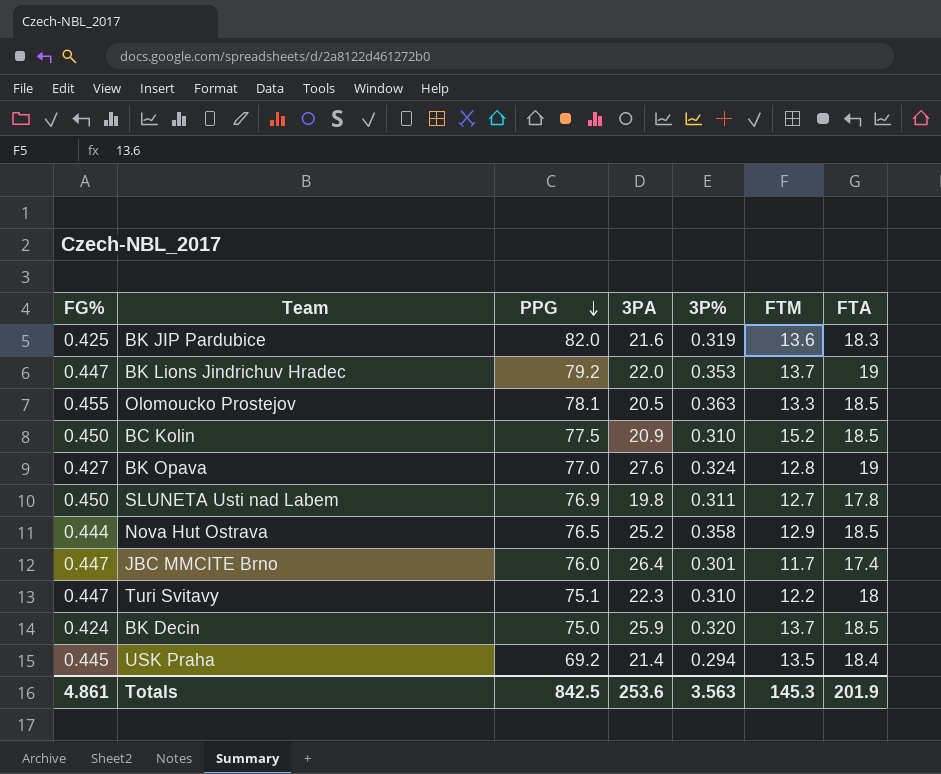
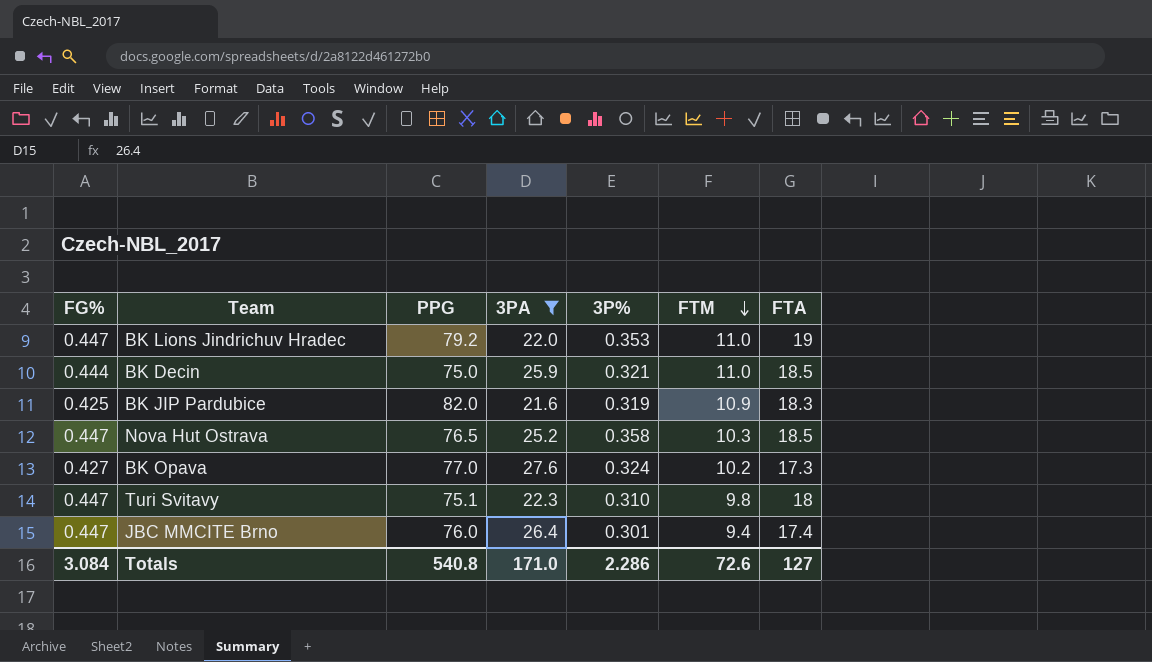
filter: none -> 3PA >= 21.6
row order: PPG descending -> FTM descending
BK Lions Jindrichuv Hradec | FTM: 13.7 -> 11.0
BK Decin | FG%: 0.424 -> 0.444
BK Decin | 3P%: 0.320 -> 0.321
BK Decin | FTM: 13.7 -> 11.0
BK JIP Pardubice | FTM: 13.6 -> 10.9
Nova Hut Ostrava | FG%: 0.444 -> 0.447
Nova Hut Ostrava | FTM: 12.9 -> 10.3
BK Opava | FTM: 12.8 -> 10.2
BK Opava | FTA: 19 -> 17.3
Turi Svitavy | FTM: 12.2 -> 9.8
JBC MMCITE Brno | FTM: 11.7 -> 9.4
Totals | FG%: 4.861 -> 3.084
Totals | PPG: 842.5 -> 540.8
Totals | 3PA: 253.6 -> 171.0
Totals | 3P%: 3.563 -> 2.286
Totals | FTM: 145.3 -> 72.6
Totals | FTA: 201.9 -> 127

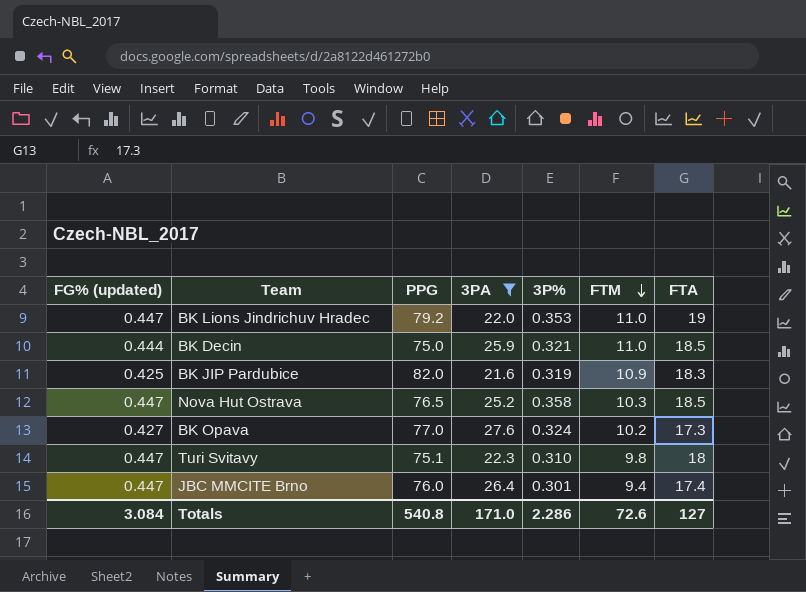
column name: FG% -> FG% (updated)

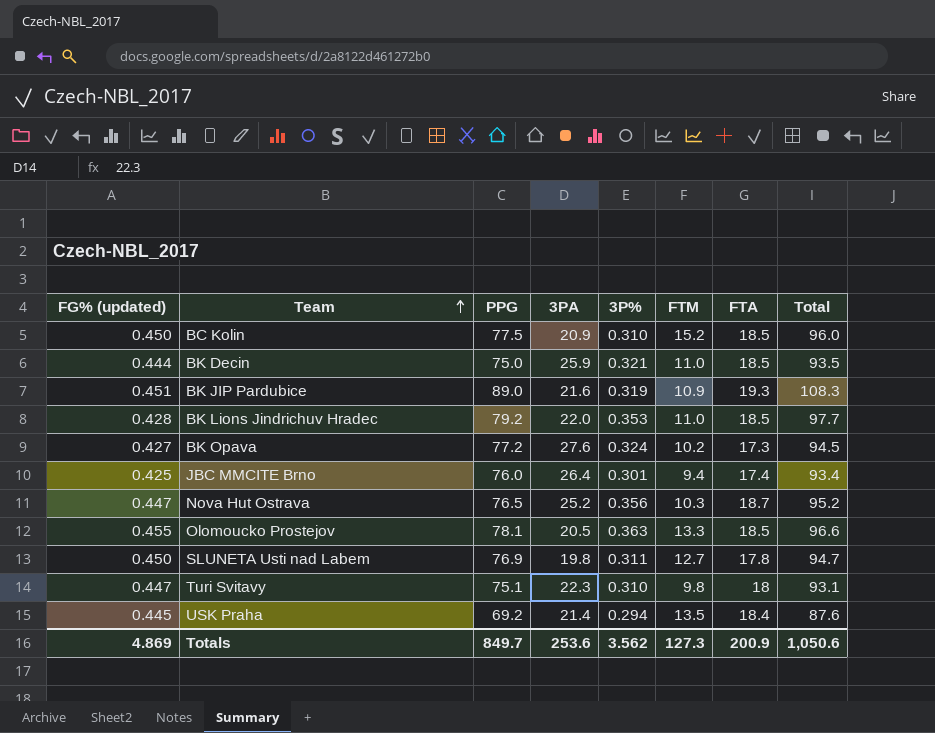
filter: 3PA >= 21.6 -> none
row order: FTM descending -> Team ascending
column Total | formula: none -> [PPG] + [FTA]
BK JIP Pardubice | FG% (updated): 0.425 -> 0.451
BK JIP Pardubice | PPG: 82.0 -> 89.0
BK JIP Pardubice | FTA: 18.3 -> 19.3
BK Lions Jindrichuv Hradec | FG% (updated): 0.447 -> 0.428
BK Lions Jindrichuv Hradec | FTA: 19 -> 18.5
BK Opava | PPG: 77.0 -> 77.2
JBC MMCITE Brno | FG% (updated): 0.447 -> 0.425
Nova Hut Ostrava | 3P%: 0.358 -> 0.356
Nova Hut Ostrava | FTA: 18.5 -> 18.7
Totals | FG% (updated): 3.084 -> 4.869
Totals | PPG: 540.8 -> 849.7
Totals | 3PA: 171.0 -> 253.6
Totals | 3P%: 2.286 -> 3.562
Totals | FTM: 72.6 -> 127.3
Totals | FTA: 127 -> 200.9

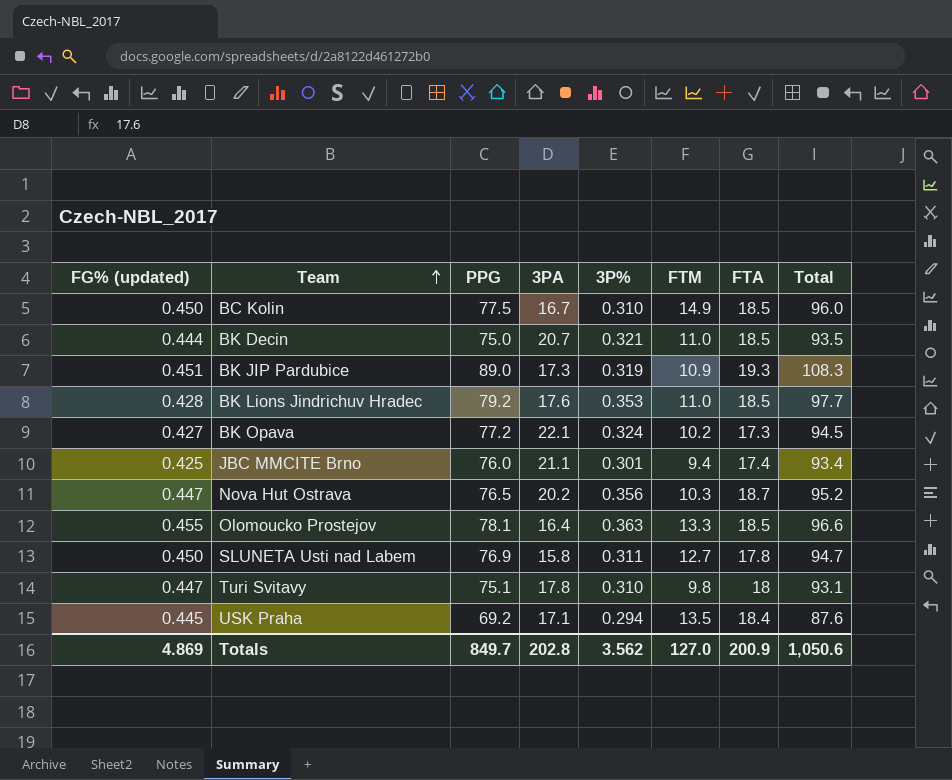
BC Kolin | 3PA: 20.9 -> 16.7
BC Kolin | FTM: 15.2 -> 14.9
BK Decin | 3PA: 25.9 -> 20.7
BK JIP Pardubice | 3PA: 21.6 -> 17.3
BK Lions Jindrichuv Hradec | 3PA: 22.0 -> 17.6
BK Opava | 3PA: 27.6 -> 22.1
JBC MMCITE Brno | 3PA: 26.4 -> 21.1
Nova Hut Ostrava | 3PA: 25.2 -> 20.2
Olomoucko Prostejov | 3PA: 20.5 -> 16.4
SLUNETA Usti nad Labem | 3PA: 19.8 -> 15.8
Turi Svitavy | 3PA: 22.3 -> 17.8
USK Praha | 3PA: 21.4 -> 17.1
Totals | 3PA: 253.6 -> 202.8
Totals | FTM: 127.3 -> 127.0

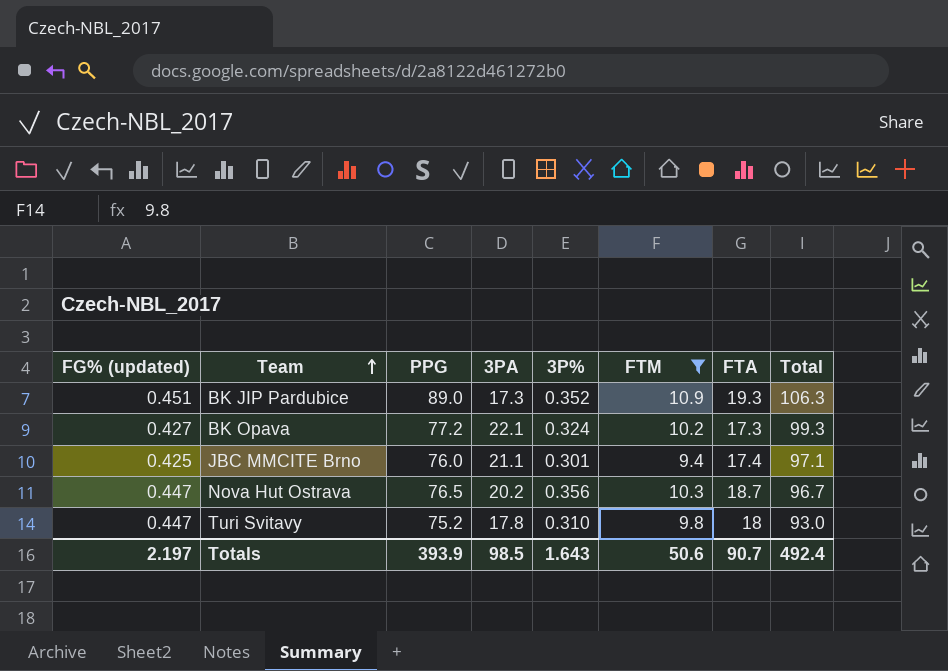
filter: none -> FTM <= 10.9
column Total | formula: [PPG] + [FTA] -> [PPG] + [3PA]
BK JIP Pardubice | 3P%: 0.319 -> 0.352
Turi Svitavy | PPG: 75.1 -> 75.2
Totals | FG% (updated): 4.869 -> 2.197
Totals | PPG: 849.7 -> 393.9
Totals | 3PA: 202.8 -> 98.5
Totals | 3P%: 3.562 -> 1.643
Totals | FTM: 127.0 -> 50.6
Totals | FTA: 200.9 -> 90.7
Totals | Total: 1,050.6 -> 492.4

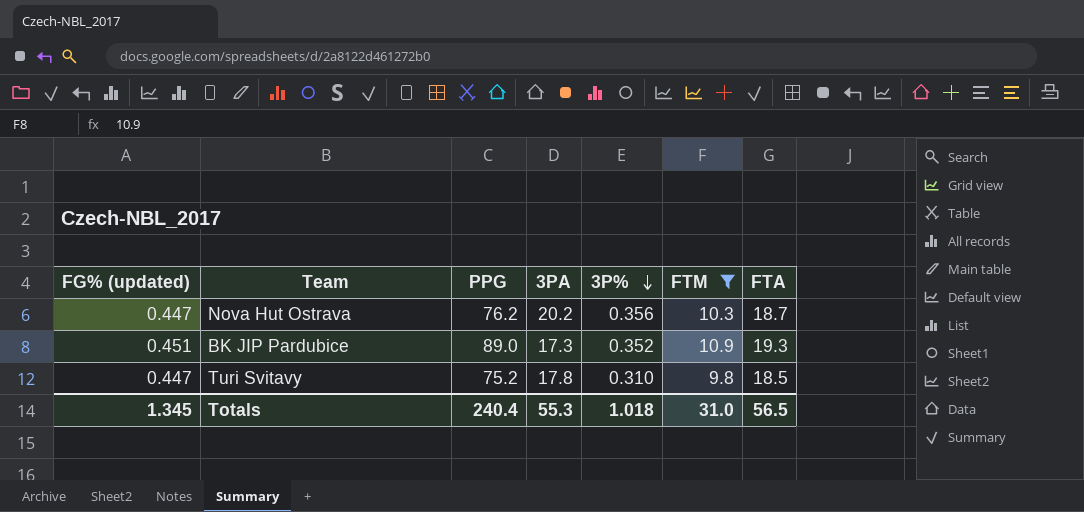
row order: Team ascending -> 3P% descending
column Total | formula: [PPG] + [3PA] -> none
row BK Opava: 0.427 | 77.2 | 22.1 | 0.324 | 10.2 | 17.3 | 99.3 -> none
row JBC MMCITE Brno: 0.425 | 76.0 | 21.1 | 0.301 | 9.4 | 17.4 | 97.1 -> none
Nova Hut Ostrava | PPG: 76.5 -> 76.2
Turi Svitavy | FTA: 18 -> 18.5
Totals | FG% (updated): 2.197 -> 1.345
Totals | PPG: 393.9 -> 240.4
Totals | 3PA: 98.5 -> 55.3
Totals | 3P%: 1.643 -> 1.018
Totals | FTM: 50.6 -> 31.0
Totals | FTA: 90.7 -> 56.5

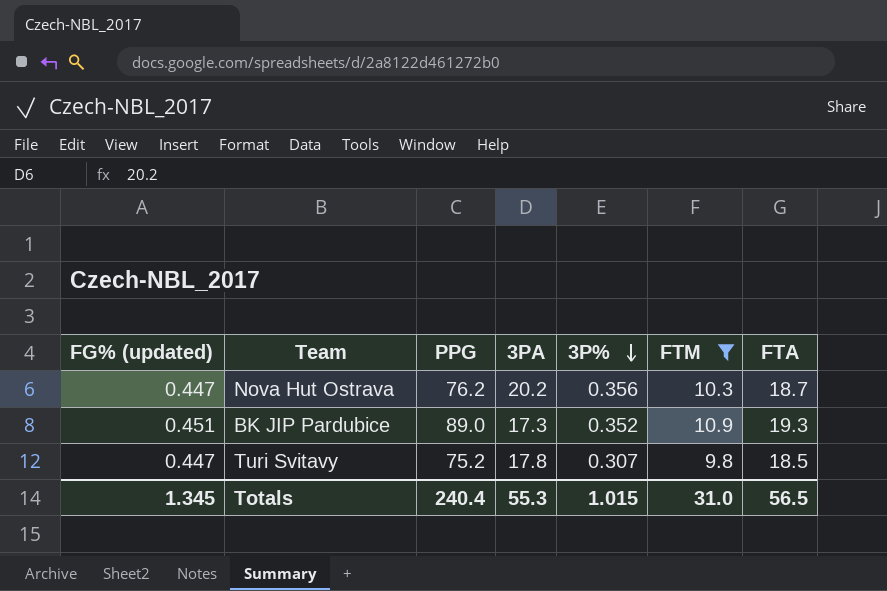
Turi Svitavy | 3P%: 0.310 -> 0.307
Totals | 3P%: 1.018 -> 1.015

